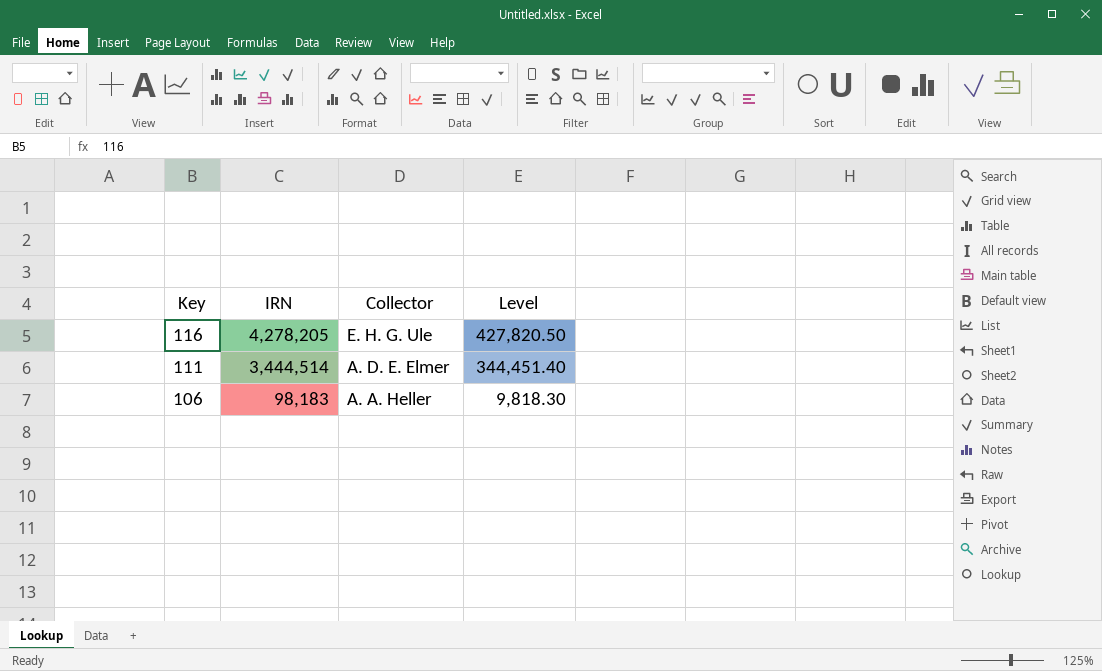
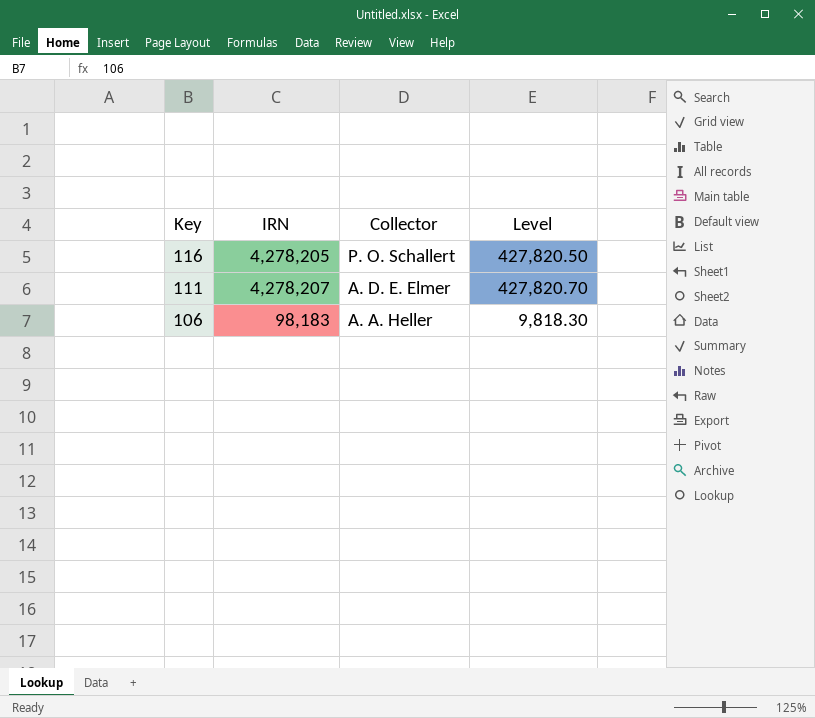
116 | Collector: E. H. G. Ule -> P. O. Schallert
111 | IRN: 3,444,514 -> 4,278,207
111 | Level: 344,451.40 -> 427,820.70

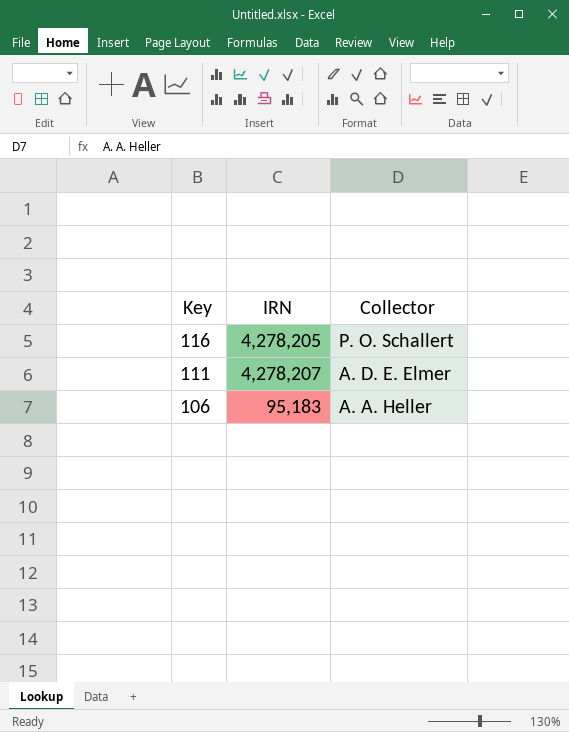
column Level | formula: [IRN] * 0.1 -> none
106 | IRN: 98,183 -> 95,183

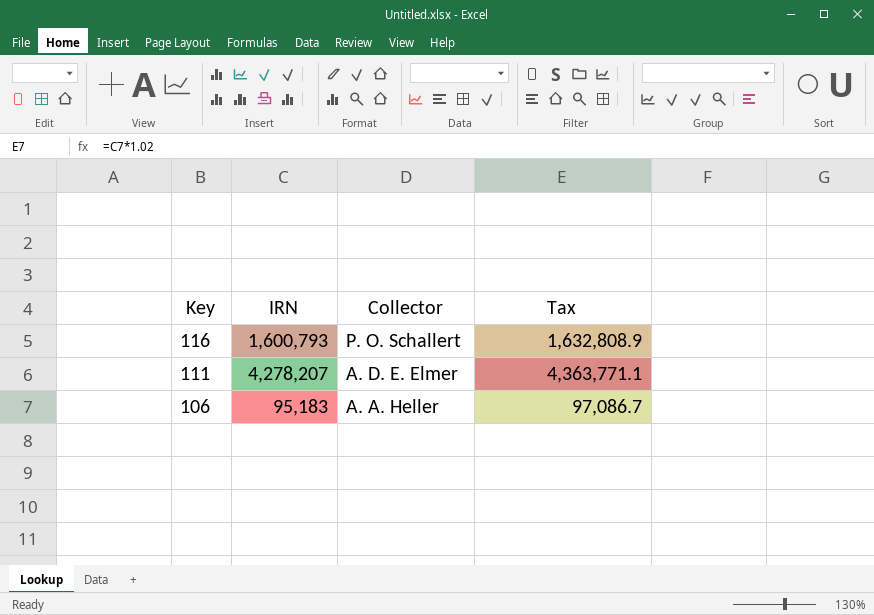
column Tax | formula: none -> [IRN] * 1.02
116 | IRN: 4,278,205 -> 1,600,793

